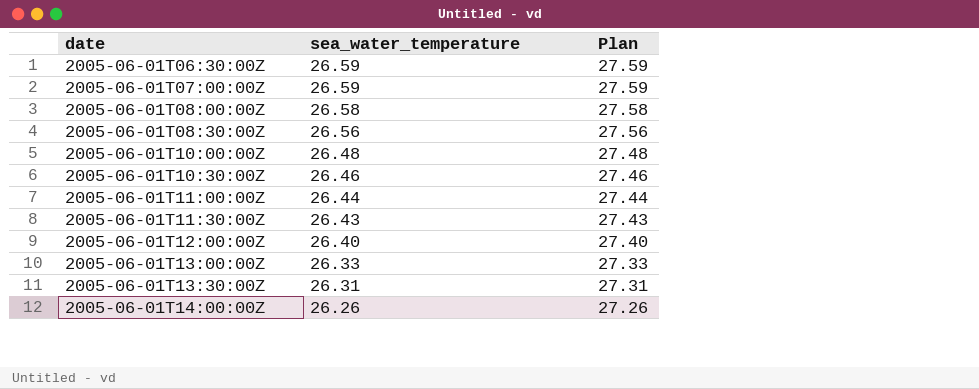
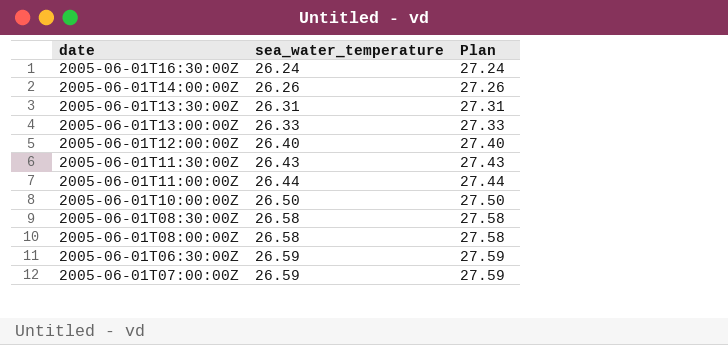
row order: date ascending -> sea_water_temperature ascending
row 2005-06-01T10:30:00Z: 26.46 | 27.46 -> none
row 2005-06-01T16:30:00Z: none -> 26.24 | 27.24
2005-06-01T10:00:00Z | sea_water_temperature: 26.48 -> 26.50
2005-06-01T10:00:00Z | Plan: 27.48 -> 27.50
2005-06-01T08:30:00Z | sea_water_temperature: 26.56 -> 26.58
2005-06-01T08:30:00Z | Plan: 27.56 -> 27.58

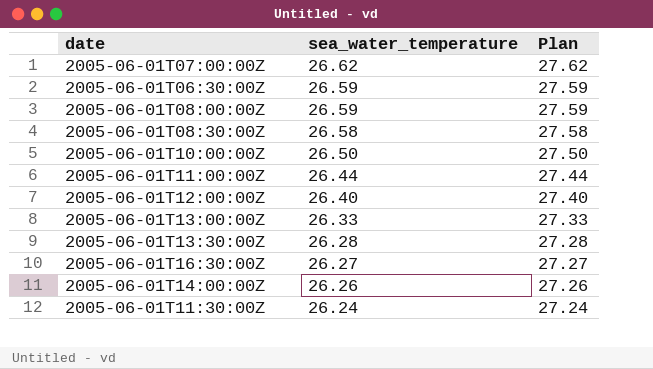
row order: sea_water_temperature ascending -> sea_water_temperature descending
2005-06-01T07:00:00Z | sea_water_temperature: 26.59 -> 26.62
2005-06-01T07:00:00Z | Plan: 27.59 -> 27.62
2005-06-01T08:00:00Z | sea_water_temperature: 26.58 -> 26.59
2005-06-01T08:00:00Z | Plan: 27.58 -> 27.59
2005-06-01T13:30:00Z | sea_water_temperature: 26.31 -> 26.28
2005-06-01T13:30:00Z | Plan: 27.31 -> 27.28
2005-06-01T16:30:00Z | sea_water_temperature: 26.24 -> 26.27
2005-06-01T16:30:00Z | Plan: 27.24 -> 27.27
2005-06-01T11:30:00Z | sea_water_temperature: 26.43 -> 26.24
2005-06-01T11:30:00Z | Plan: 27.43 -> 27.24

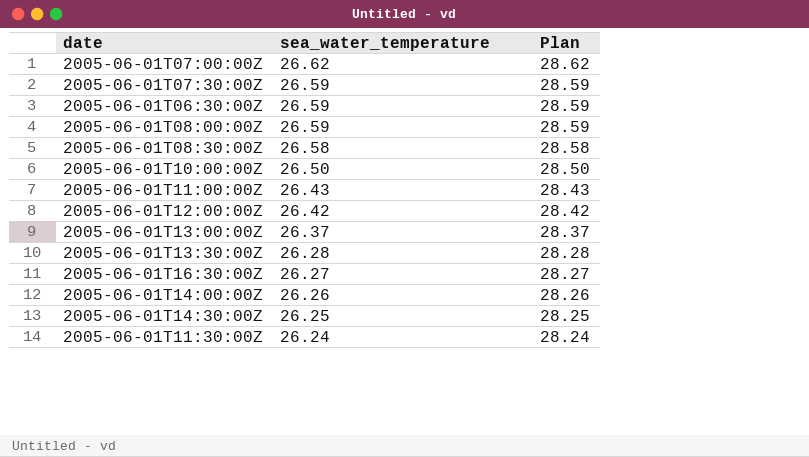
column Plan | formula: [sea_water_temperature] + 1 -> [sea_water_temperature] + 2
row 2005-06-01T07:30:00Z: none -> 26.59 | 28.59
2005-06-01T11:00:00Z | sea_water_temperature: 26.44 -> 26.43
2005-06-01T12:00:00Z | sea_water_temperature: 26.40 -> 26.42
2005-06-01T13:00:00Z | sea_water_temperature: 26.33 -> 26.37
row 2005-06-01T14:30:00Z: none -> 26.25 | 28.25

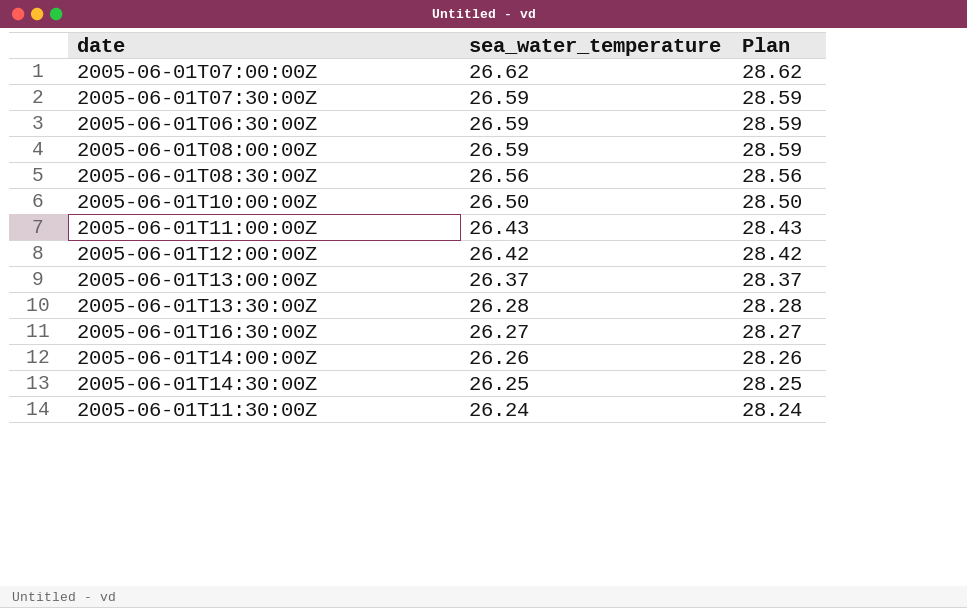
2005-06-01T08:30:00Z | sea_water_temperature: 26.58 -> 26.56
2005-06-01T08:30:00Z | Plan: 28.58 -> 28.56

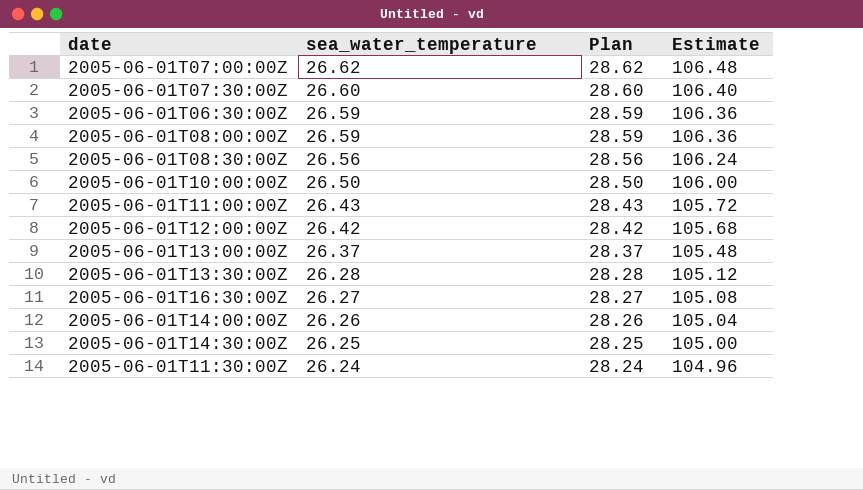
column Estimate | formula: none -> [sea_water_temperature] * 4
2005-06-01T07:30:00Z | sea_water_temperature: 26.59 -> 26.60
2005-06-01T07:30:00Z | Plan: 28.59 -> 28.60

